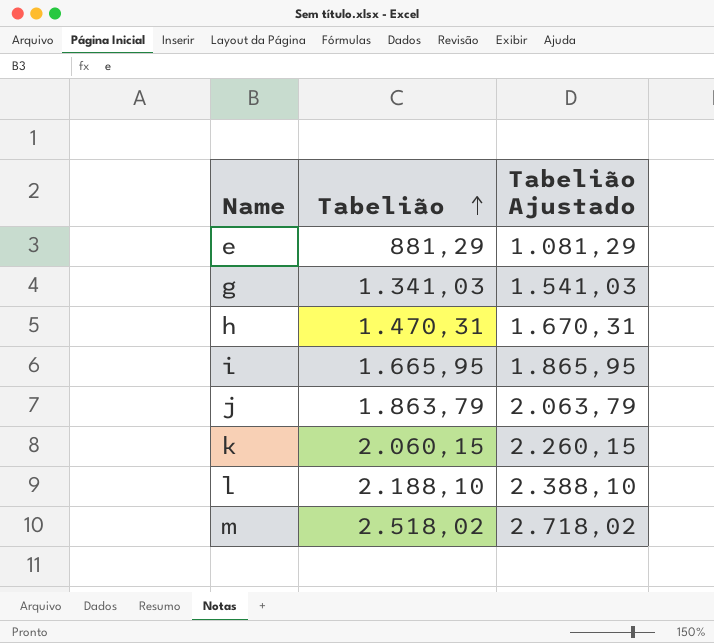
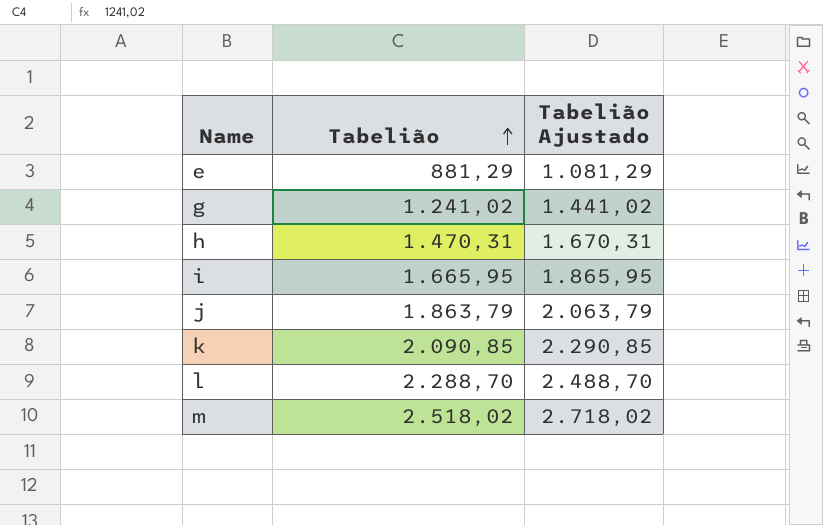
g | Tabelião: 1.341,03 -> 1.241,02
g | Tabelião Ajustado: 1.541,03 -> 1.441,02
k | Tabelião: 2.060,15 -> 2.090,85
k | Tabelião Ajustado: 2.260,15 -> 2.290,85
l | Tabelião: 2.188,10 -> 2.288,70
l | Tabelião Ajustado: 2.388,10 -> 2.488,70

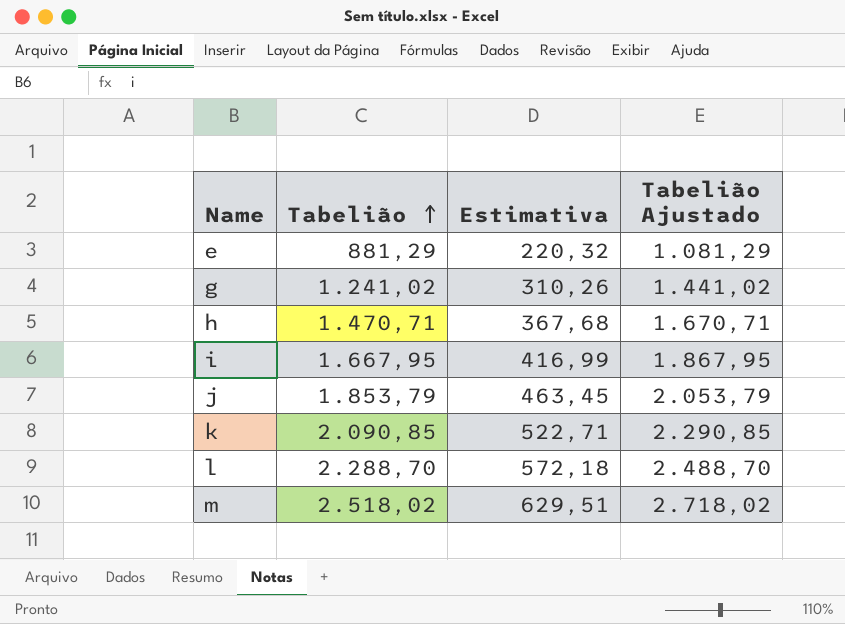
column Estimativa | formula: none -> [Tabelião] * 0,25
h | Tabelião: 1.470,31 -> 1.470,71
h | Tabelião Ajustado: 1.670,31 -> 1.670,71
i | Tabelião: 1.665,95 -> 1.667,95
i | Tabelião Ajustado: 1.865,95 -> 1.867,95
j | Tabelião: 1.863,79 -> 1.853,79
j | Tabelião Ajustado: 2.063,79 -> 2.053,79

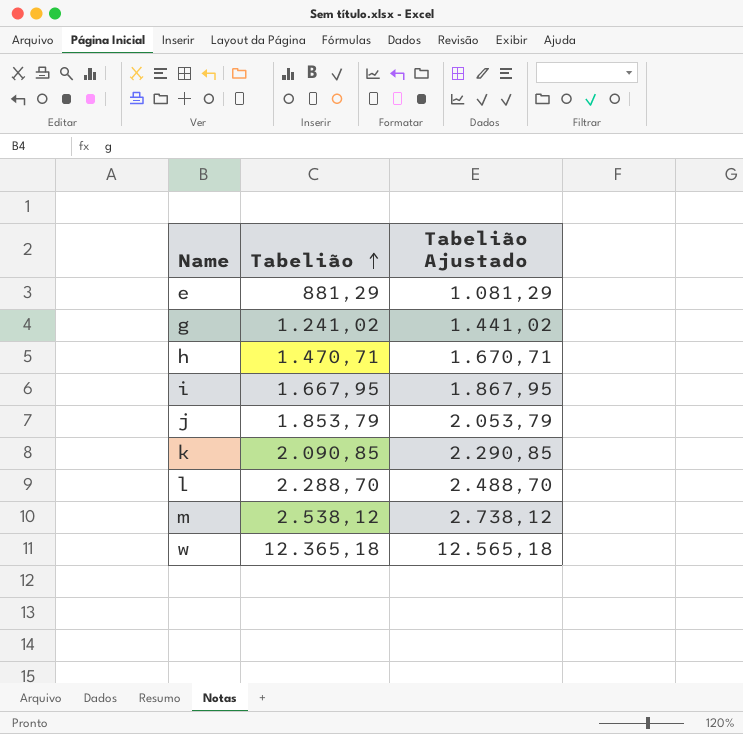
column Estimativa | formula: [Tabelião] * 0,25 -> none
m | Tabelião: 2.518,02 -> 2.538,12
m | Tabelião Ajustado: 2.718,02 -> 2.738,12
row w: none -> 12.365,18 | 12.565,18

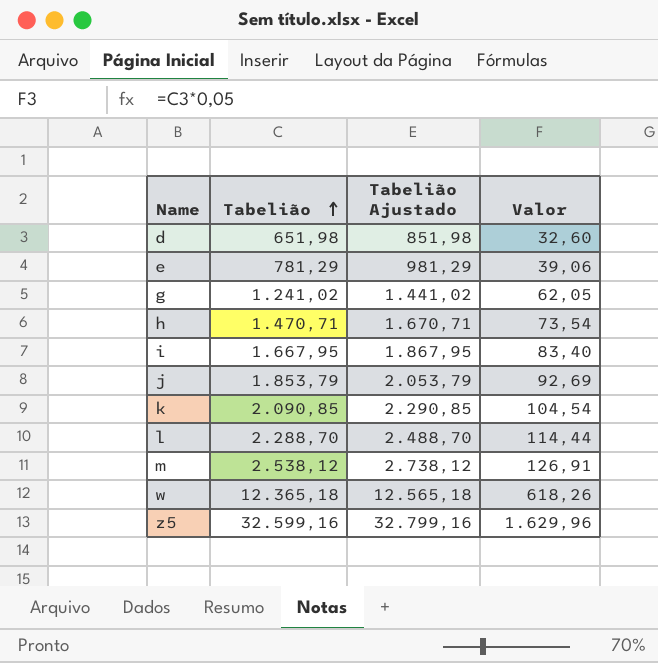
column Valor | formula: none -> [Tabelião] * 0,05
row d: none -> 651,98 | 851,98 | 32,60
e | Tabelião: 881,29 -> 781,29
e | Tabelião Ajustado: 1.081,29 -> 981,29
row z5: none -> 32.599,16 | 32.799,16 | 1.629,96

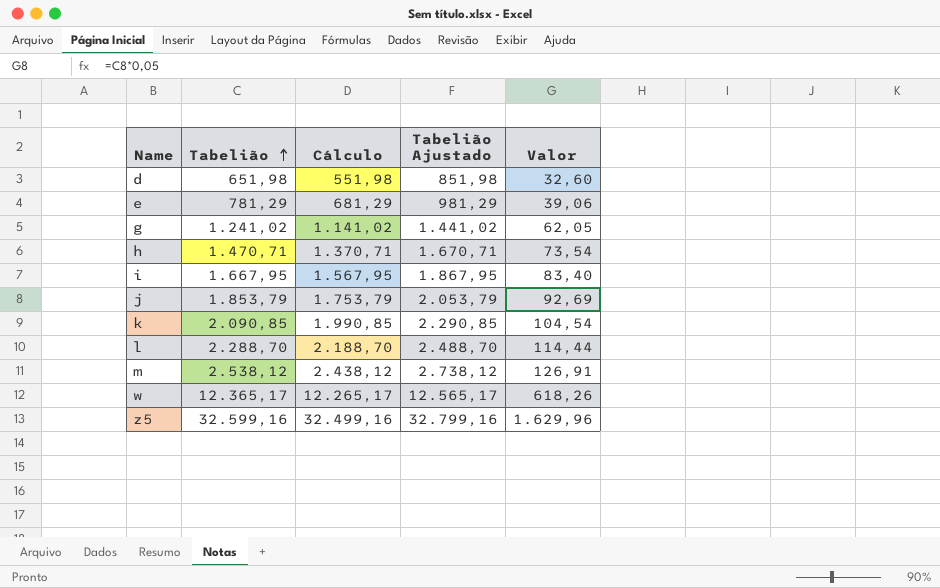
column Cálculo | formula: none -> [Tabelião] - 100
w | Tabelião: 12.365,18 -> 12.365,17
w | Tabelião Ajustado: 12.565,18 -> 12.565,17

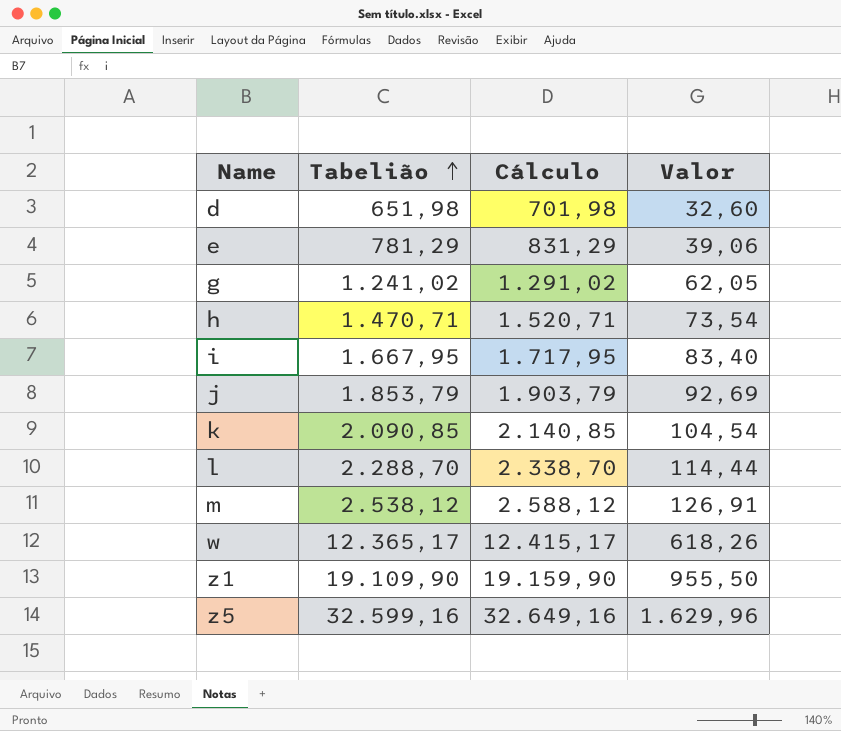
column Tabelião Ajustado | formula: [Tabelião] + 200 -> none
column Cálculo | formula: [Tabelião] - 100 -> [Tabelião] + 50
row z1: none -> 19.109,90 | 19.159,90 | 955,50

